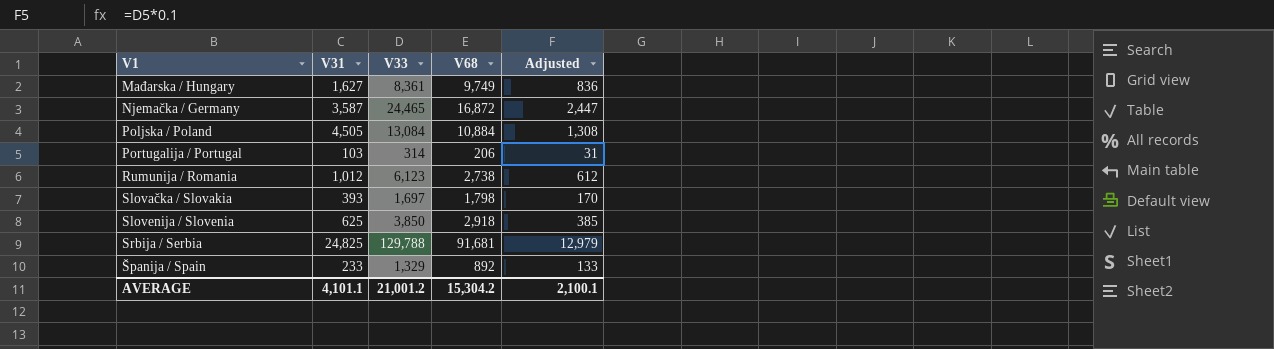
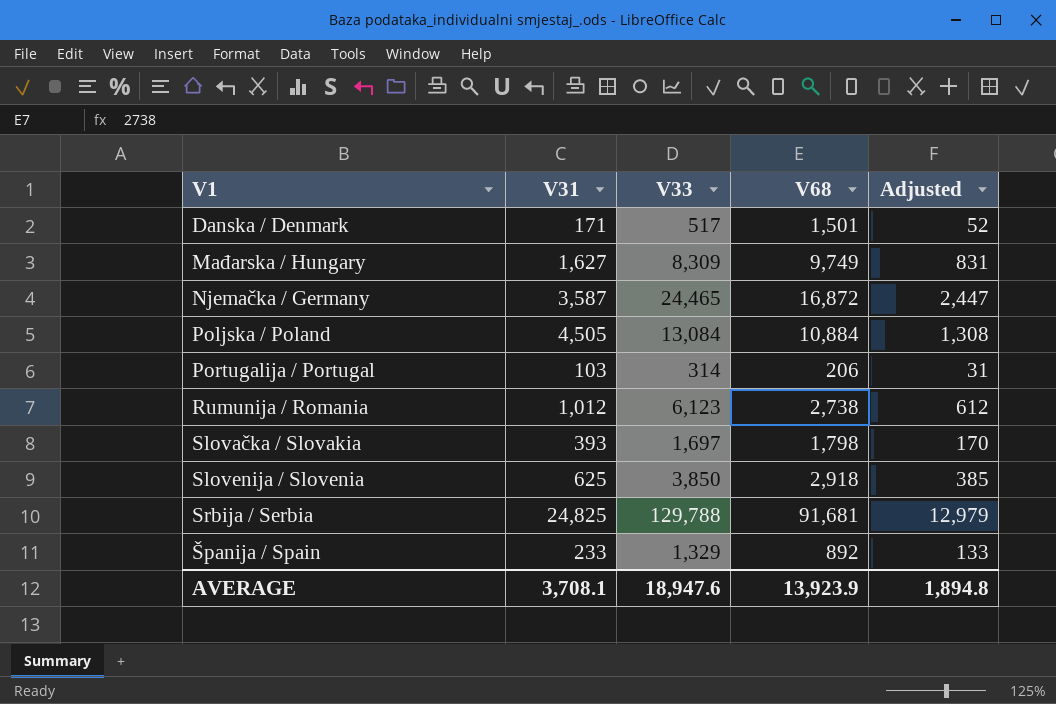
row Danska / Denmark: none -> 171 | 517 | 1,501 | 52
Mađarska / Hungary | V33: 8,361 -> 8,309
Mađarska / Hungary | Adjusted: 836 -> 831
AVERAGE | V31: 4,101.1 -> 3,708.1
AVERAGE | V33: 21,001.2 -> 18,947.6
AVERAGE | V68: 15,304.2 -> 13,923.9
AVERAGE | Adjusted: 2,100.1 -> 1,894.8

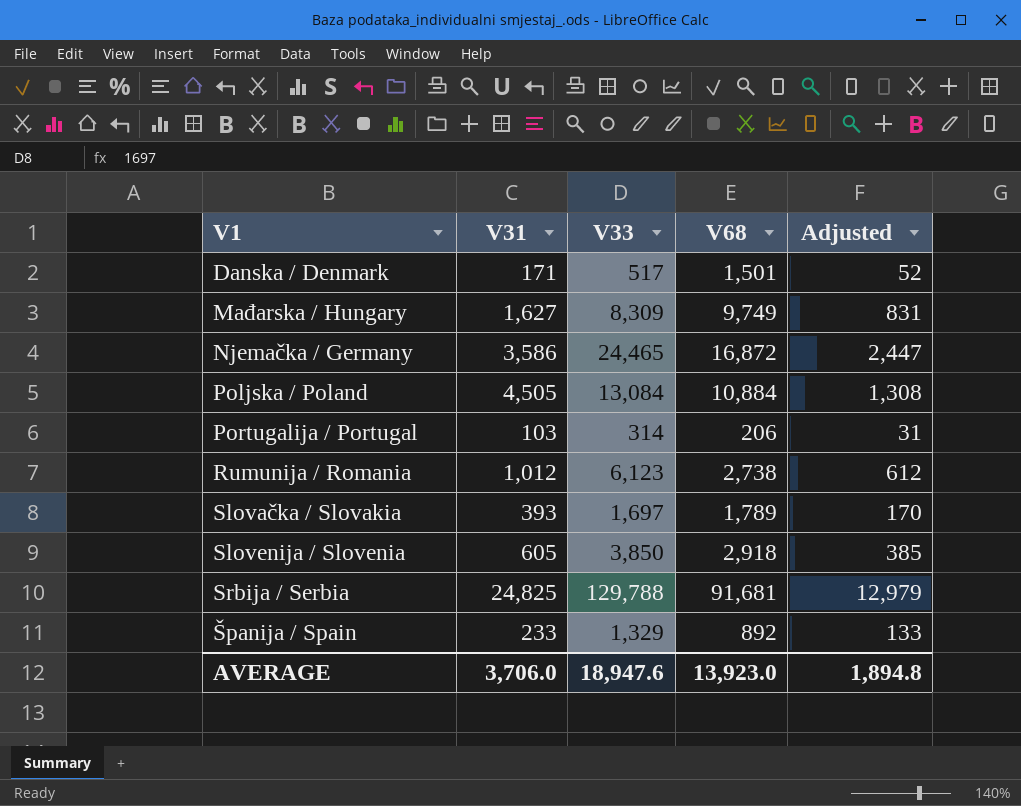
Njemačka / Germany | V31: 3,587 -> 3,586
Slovačka / Slovakia | V68: 1,798 -> 1,789
Slovenija / Slovenia | V31: 625 -> 605
AVERAGE | V31: 3,708.1 -> 3,706.0
AVERAGE | V68: 13,923.9 -> 13,923.0

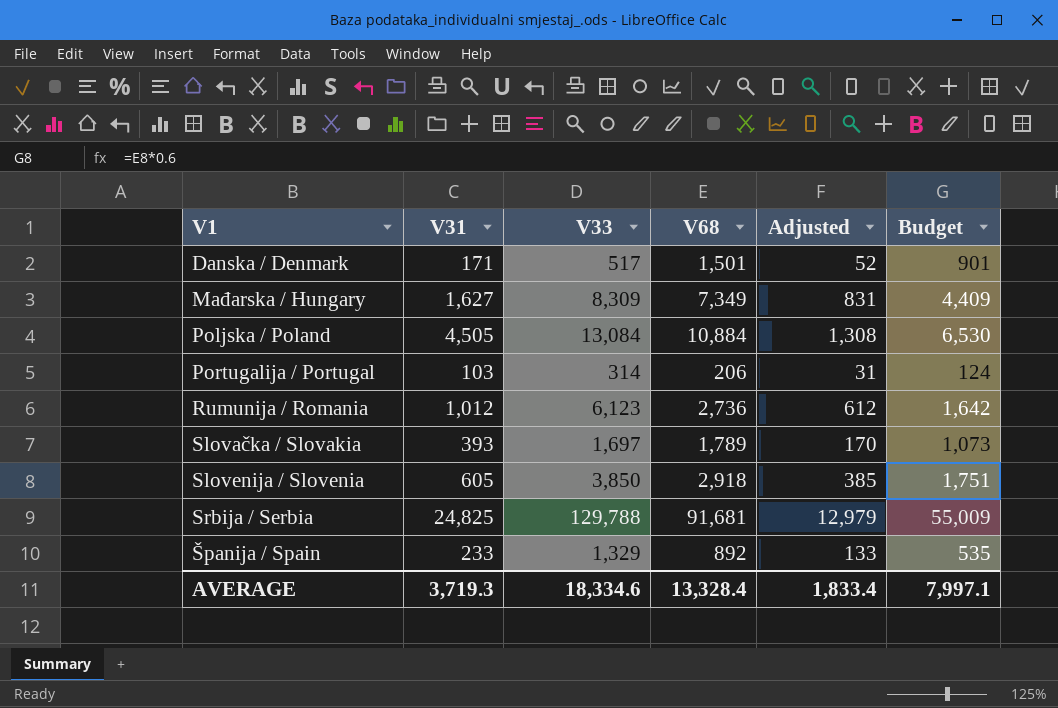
column Budget | formula: none -> [V68] * 0.6
row Njemačka / Germany: 3,586 | 24,465 | 16,872 | 2,447 -> none
Mađarska / Hungary | V68: 9,749 -> 7,349
Rumunija / Romania | V68: 2,738 -> 2,736
AVERAGE | V31: 3,706.0 -> 3,719.3
AVERAGE | V33: 18,947.6 -> 18,334.6
AVERAGE | V68: 13,923.0 -> 13,328.4
AVERAGE | Adjusted: 1,894.8 -> 1,833.4

